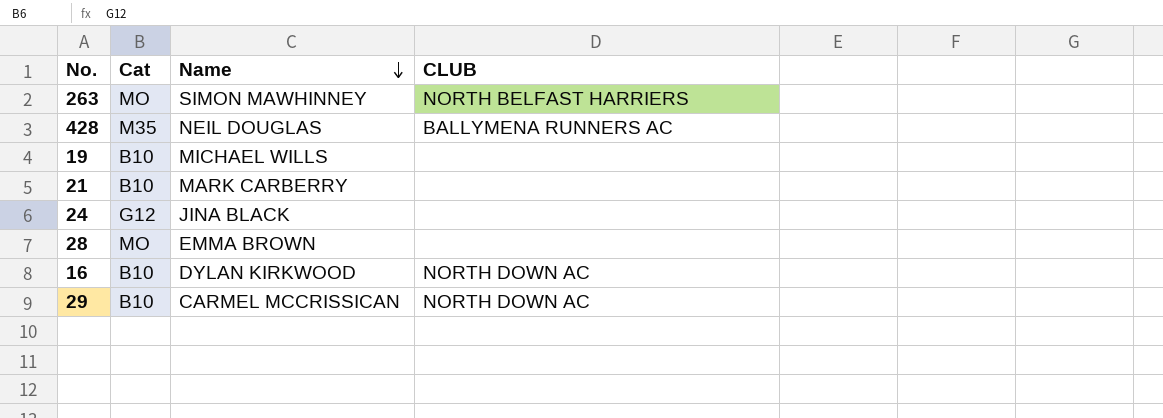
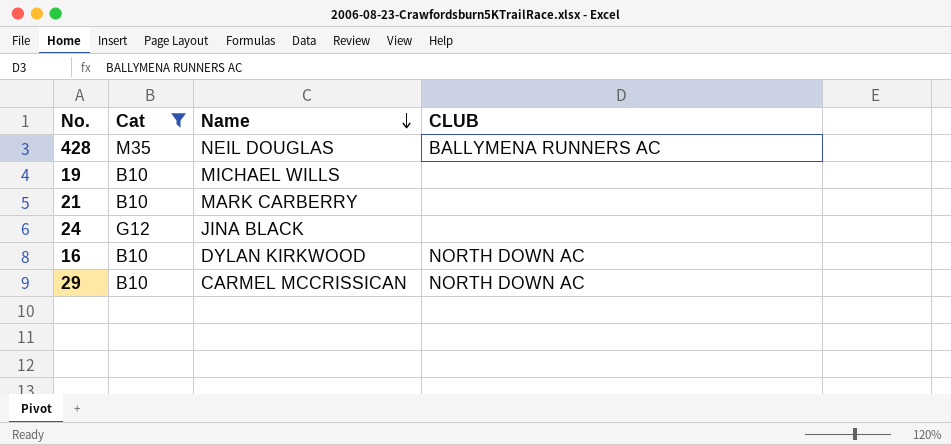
filter: none -> Cat != MO

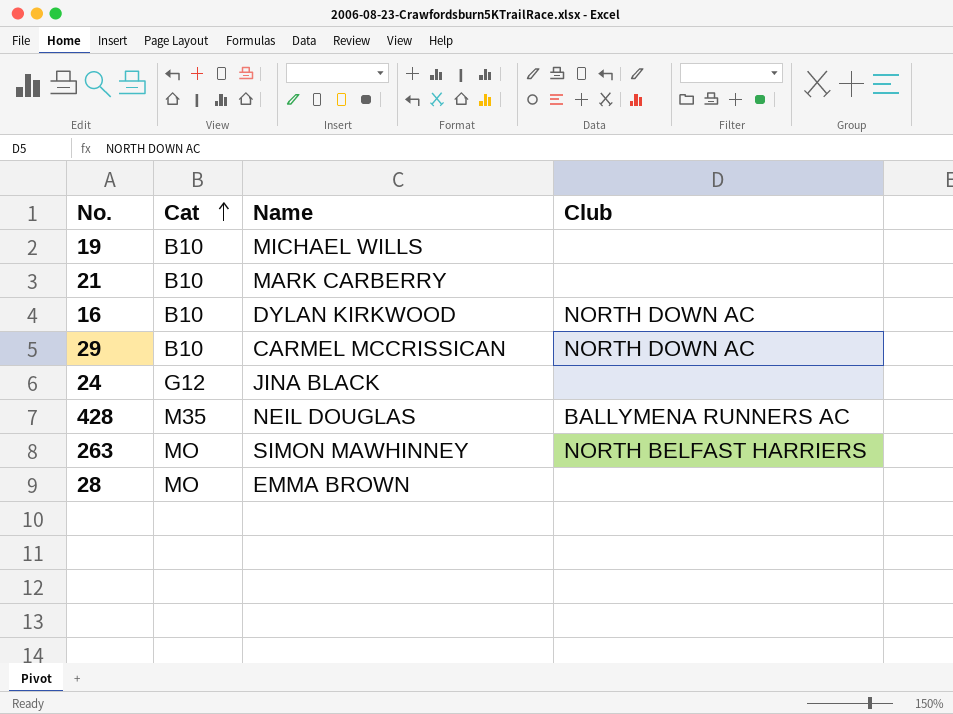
filter: Cat != MO -> none
row order: Name descending -> Cat ascending
column name: CLUB -> Club

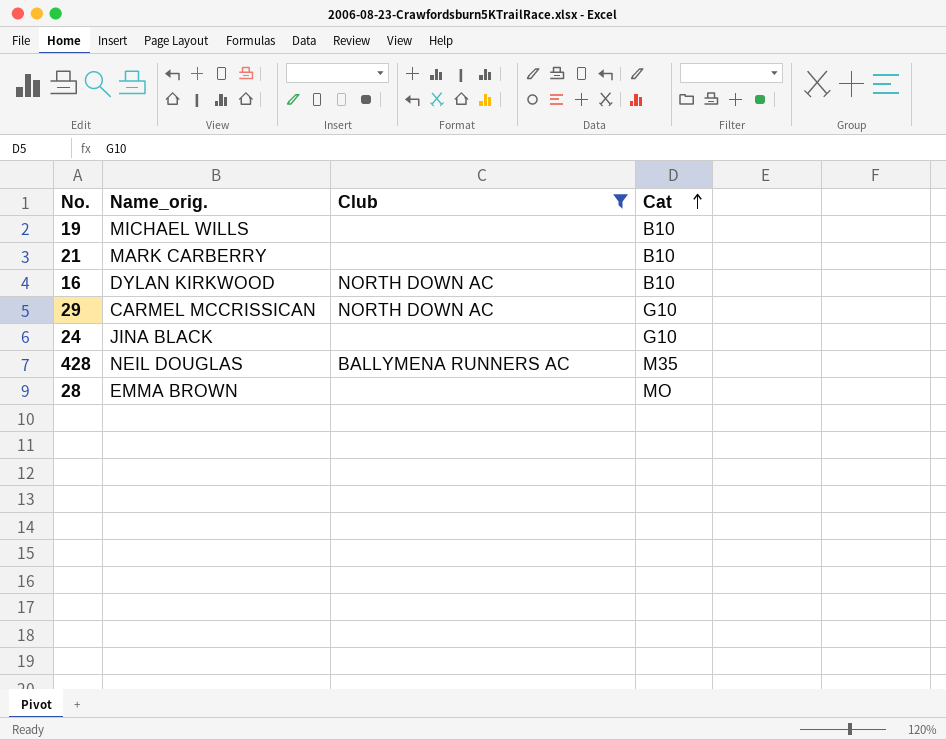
filter: none -> Club != NORTH BELFAST HARRIERS
column name: Name -> Name_orig.
column Cat | position: 2 -> 4
29 | Cat: B10 -> G10
24 | Cat: G12 -> G10

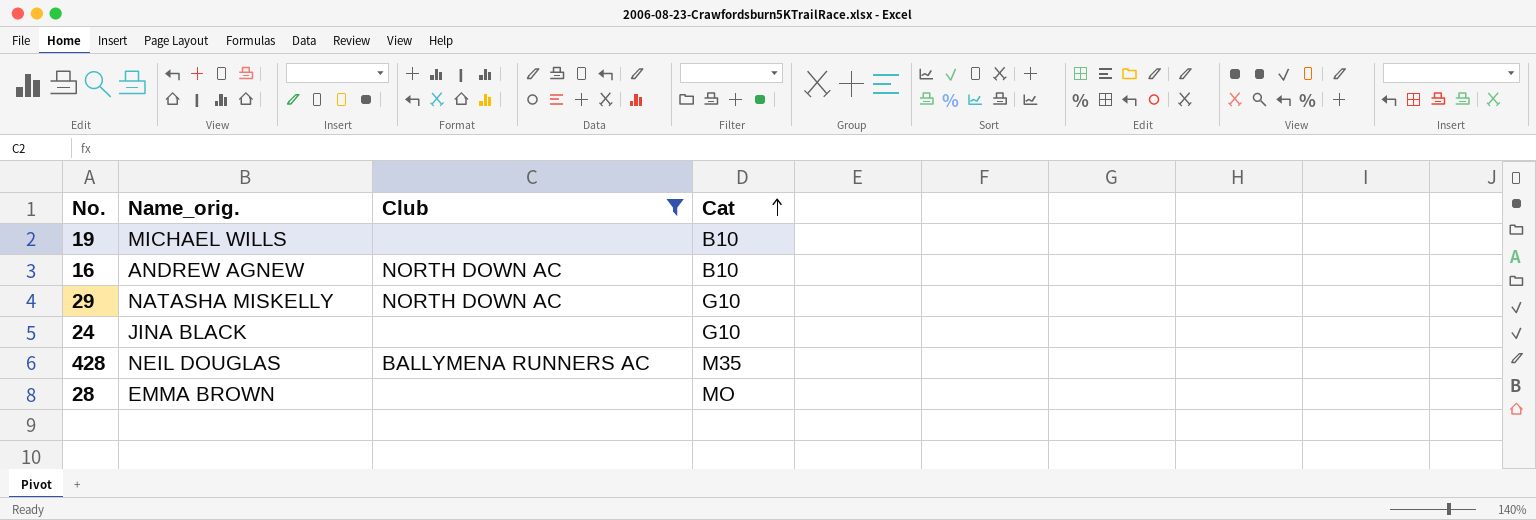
row 21: MARK CARBERRY | none | B10 -> none
16 | Name_orig.: DYLAN KIRKWOOD -> ANDREW AGNEW
29 | Name_orig.: CARMEL MCCRISSICAN -> NATASHA MISKELLY

